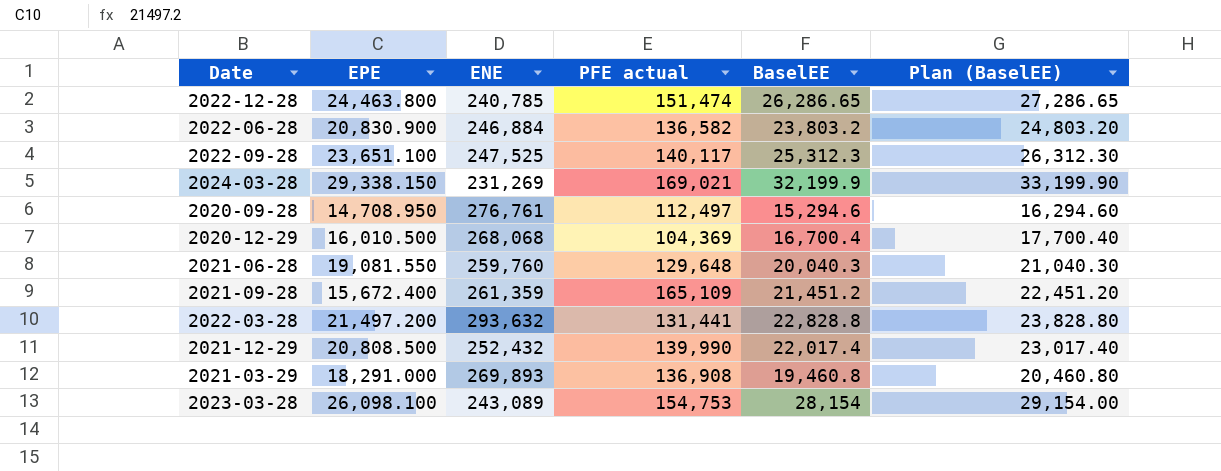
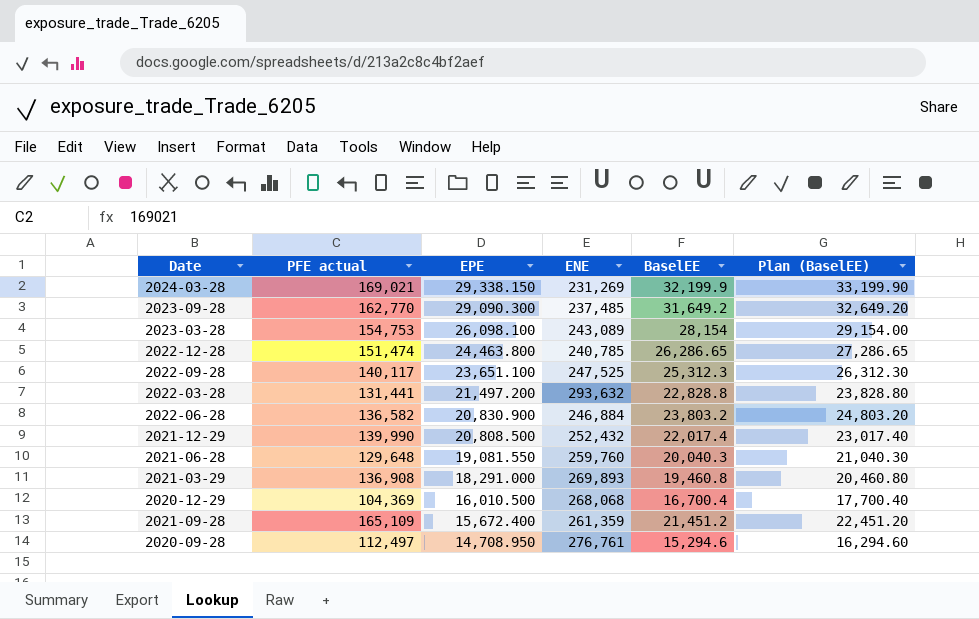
row order: none -> EPE descending
column PFE actual | position: 4 -> 2
row 2023-09-28: none -> 162,770 | 29,090.300 | 237,485 | 31,649.2 | 32,649.20

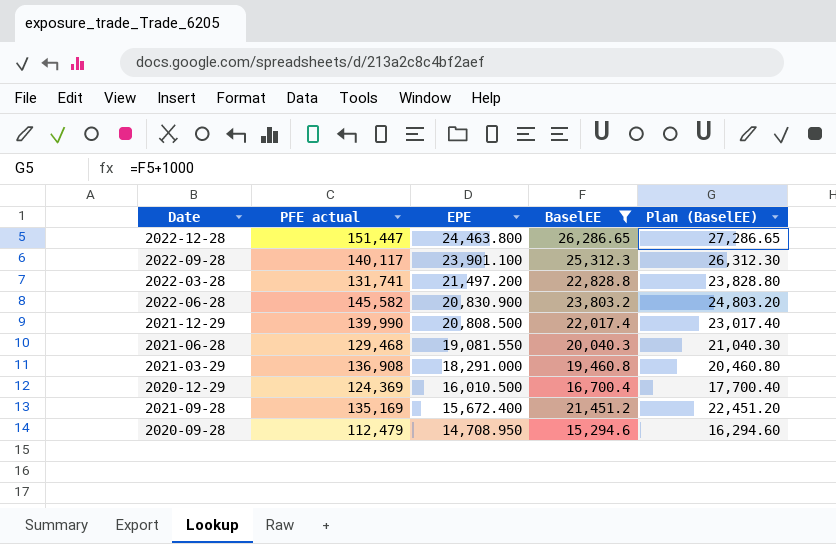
filter: none -> BaselEE <= 26,286.65
column ENE | position: 4 -> none
2022-12-28 | PFE actual: 151,474 -> 151,447
2022-09-28 | EPE: 23,651.100 -> 23,901.100
2022-03-28 | PFE actual: 131,441 -> 131,741
2022-06-28 | PFE actual: 136,582 -> 145,582
2021-06-28 | PFE actual: 129,648 -> 129,468
2020-12-29 | PFE actual: 104,369 -> 124,369
2021-09-28 | PFE actual: 165,109 -> 135,169
2020-09-28 | PFE actual: 112,497 -> 112,479

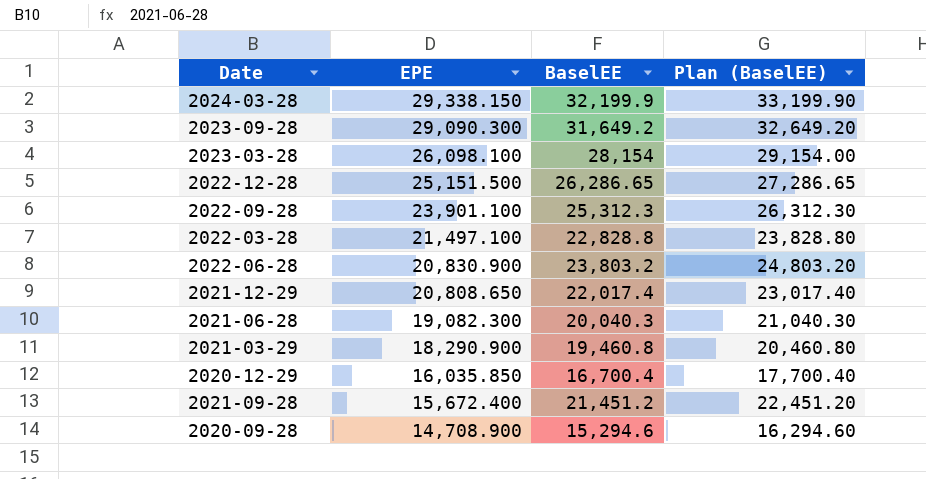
filter: BaselEE <= 26,286.65 -> none
column PFE actual | position: 2 -> none
2022-12-28 | EPE: 24,463.800 -> 25,151.500
2022-03-28 | EPE: 21,497.200 -> 21,497.100
2021-12-29 | EPE: 20,808.500 -> 20,808.650
2021-06-28 | EPE: 19,081.550 -> 19,082.300
2021-03-29 | EPE: 18,291.000 -> 18,290.900
2020-12-29 | EPE: 16,010.500 -> 16,035.850
2020-09-28 | EPE: 14,708.950 -> 14,708.900

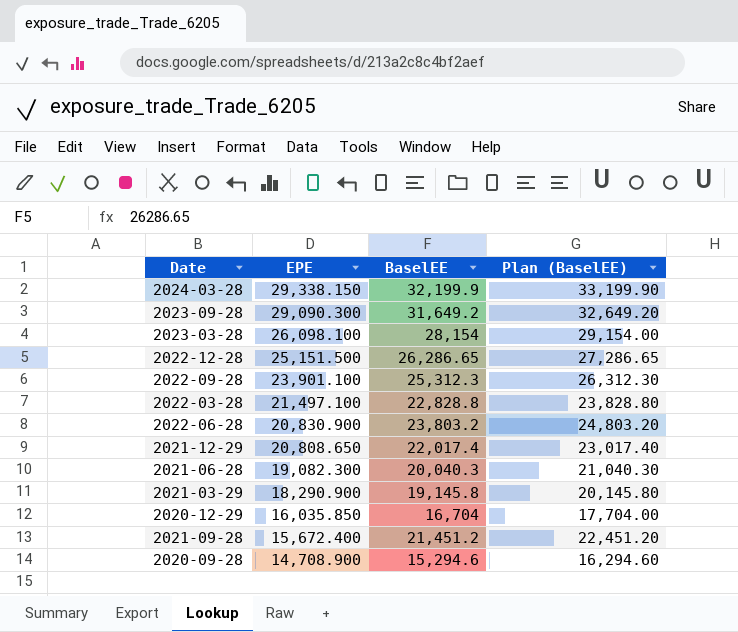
2021-03-29 | BaselEE: 19,460.8 -> 19,145.8
2021-03-29 | Plan (BaselEE): 20,460.80 -> 20,145.80
2020-12-29 | BaselEE: 16,700.4 -> 16,704
2020-12-29 | Plan (BaselEE): 17,700.40 -> 17,704.00

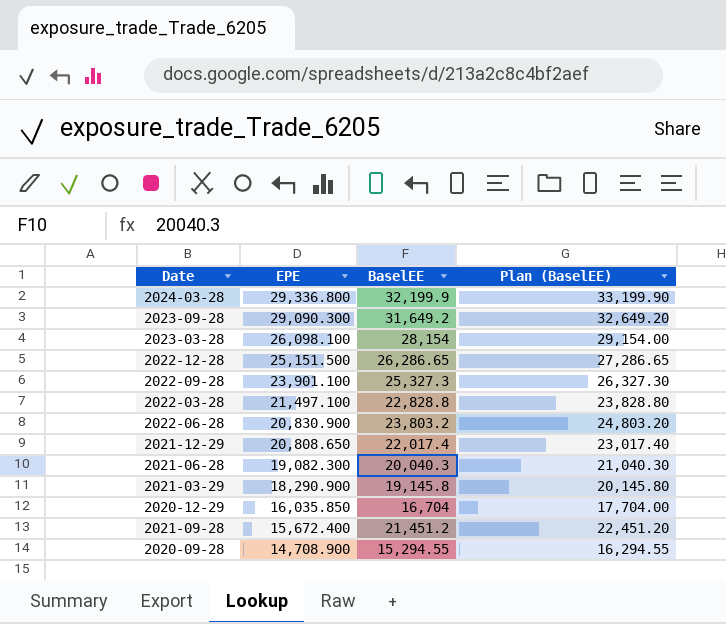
2024-03-28 | EPE: 29,338.150 -> 29,336.800
2022-09-28 | BaselEE: 25,312.3 -> 25,327.3
2022-09-28 | Plan (BaselEE): 26,312.30 -> 26,327.30
2020-09-28 | BaselEE: 15,294.6 -> 15,294.55
2020-09-28 | Plan (BaselEE): 16,294.60 -> 16,294.55

